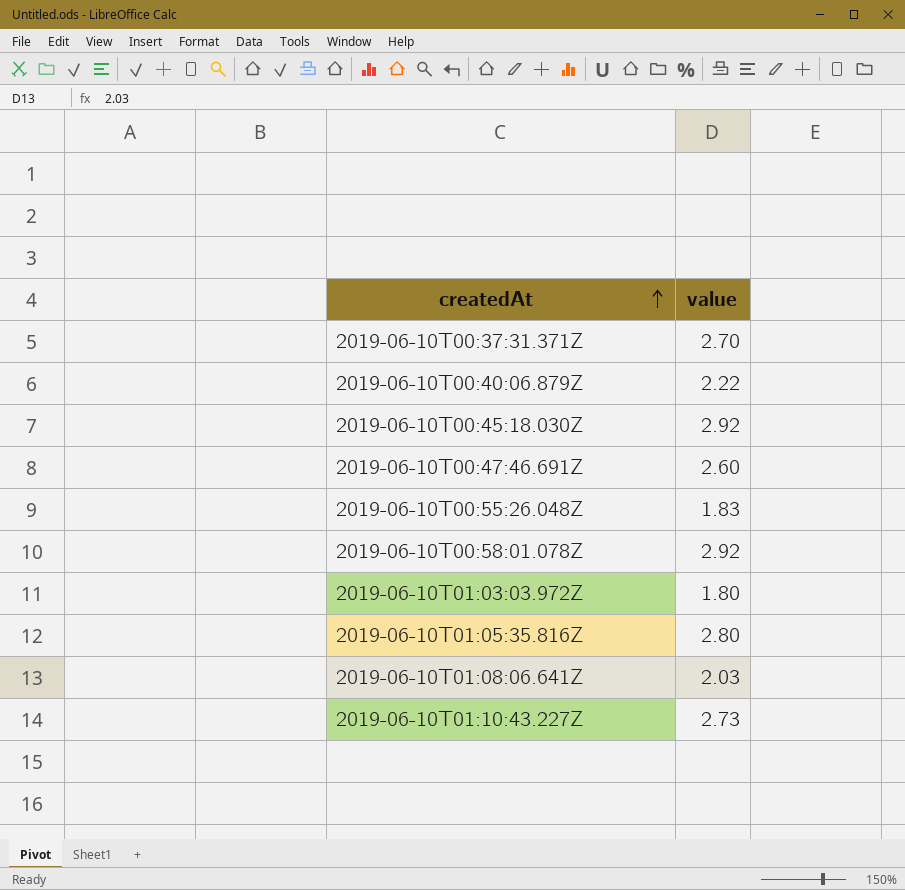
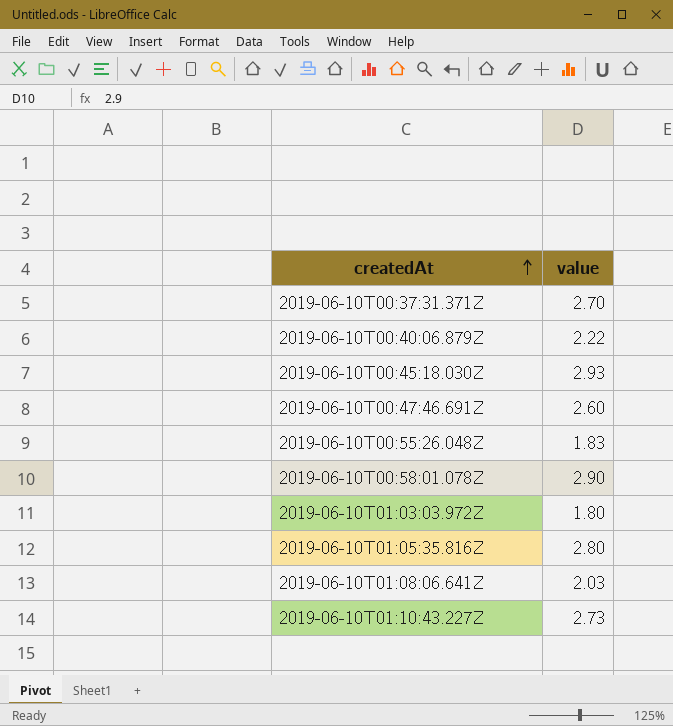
2019-06-10T00:45:18.030Z | value: 2.92 -> 2.93
2019-06-10T00:58:01.078Z | value: 2.92 -> 2.90

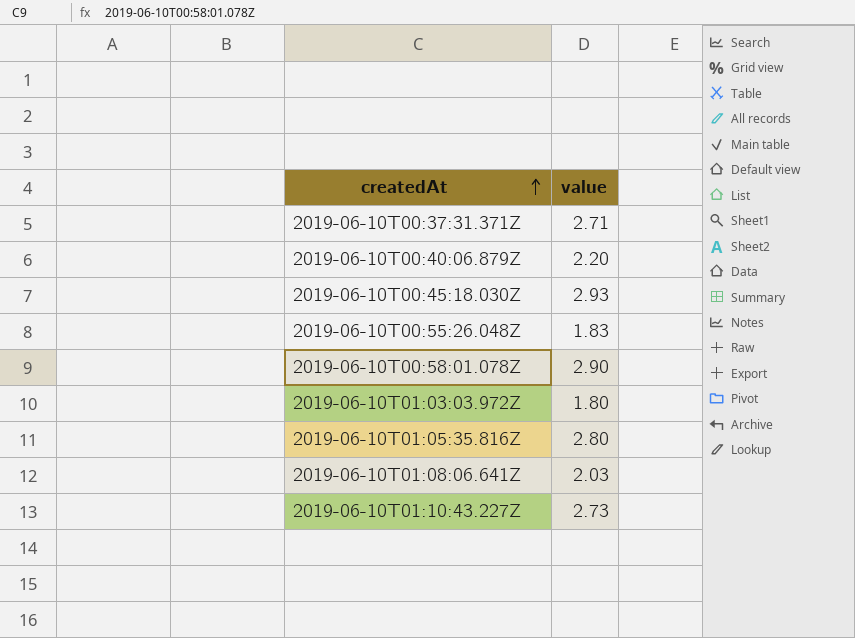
row 2019-06-10T00:47:46.691Z: 2.60 -> none
2019-06-10T00:37:31.371Z | value: 2.70 -> 2.71
2019-06-10T00:40:06.879Z | value: 2.22 -> 2.20

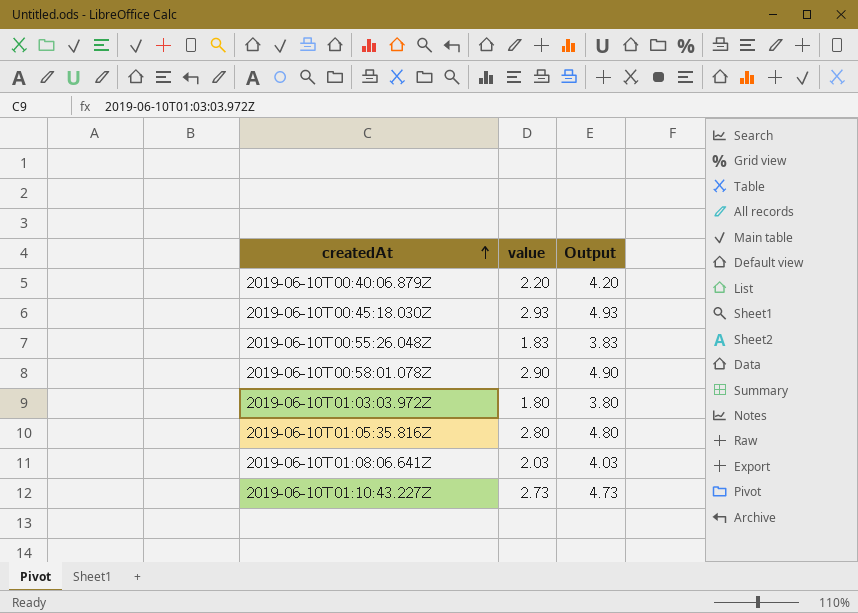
column Output | formula: none -> [value] + 2
row 2019-06-10T00:37:31.371Z: 2.71 -> none

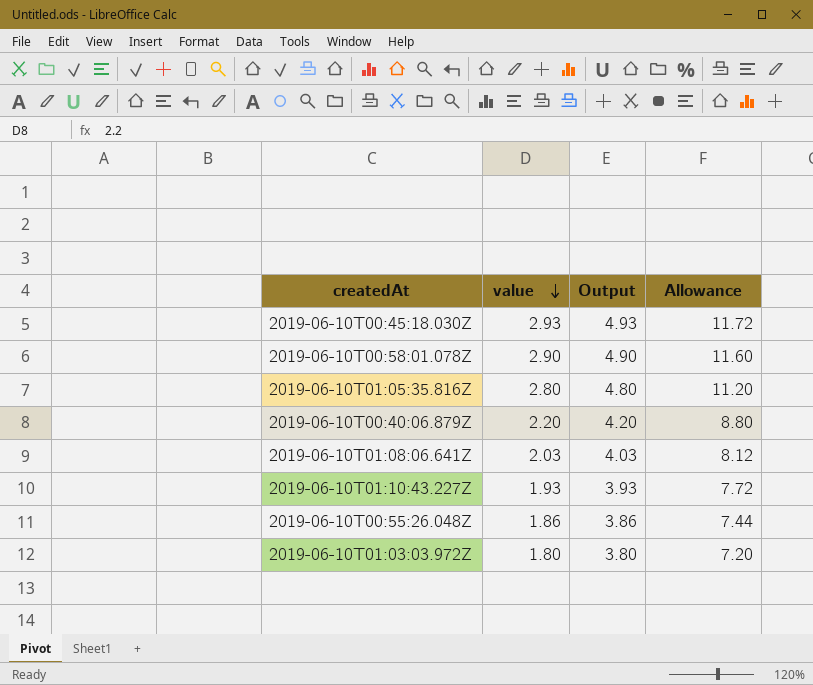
row order: createdAt ascending -> value descending
column Allowance | formula: none -> [value] * 4
2019-06-10T01:10:43.227Z | value: 2.73 -> 1.93
2019-06-10T01:10:43.227Z | Output: 4.73 -> 3.93
2019-06-10T00:55:26.048Z | value: 1.83 -> 1.86
2019-06-10T00:55:26.048Z | Output: 3.83 -> 3.86

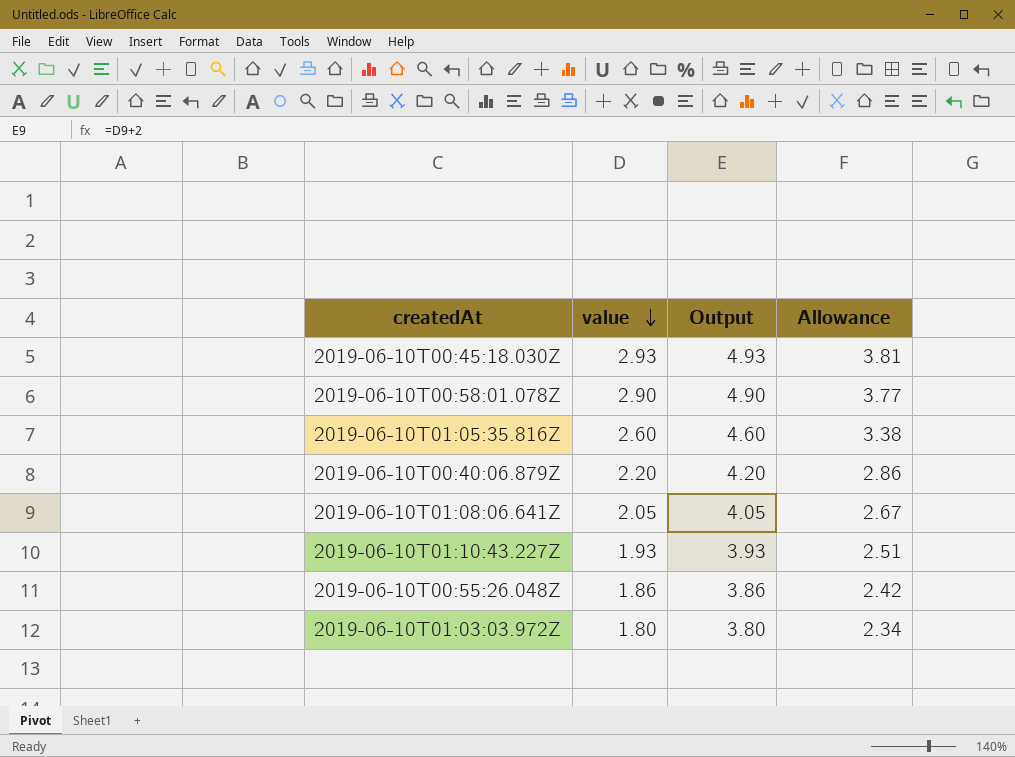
column Allowance | formula: [value] * 4 -> [value] * 1.3
2019-06-10T01:05:35.816Z | value: 2.80 -> 2.60
2019-06-10T01:05:35.816Z | Output: 4.80 -> 4.60
2019-06-10T01:08:06.641Z | value: 2.03 -> 2.05
2019-06-10T01:08:06.641Z | Output: 4.03 -> 4.05

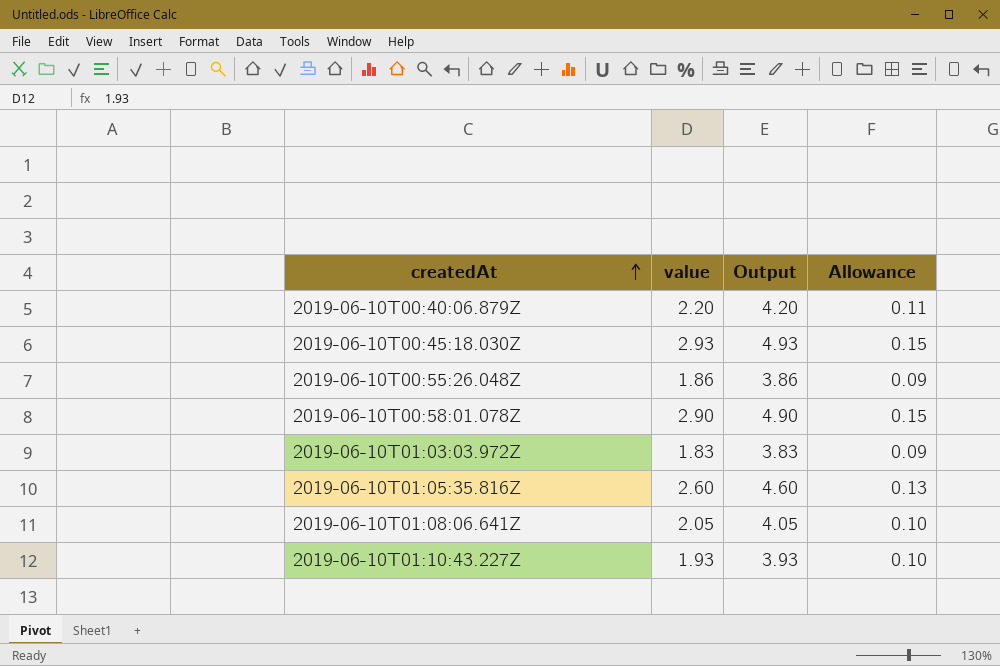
row order: value descending -> createdAt ascending
column Allowance | formula: [value] * 1.3 -> [value] * 0.05
2019-06-10T01:03:03.972Z | value: 1.80 -> 1.83
2019-06-10T01:03:03.972Z | Output: 3.80 -> 3.83

